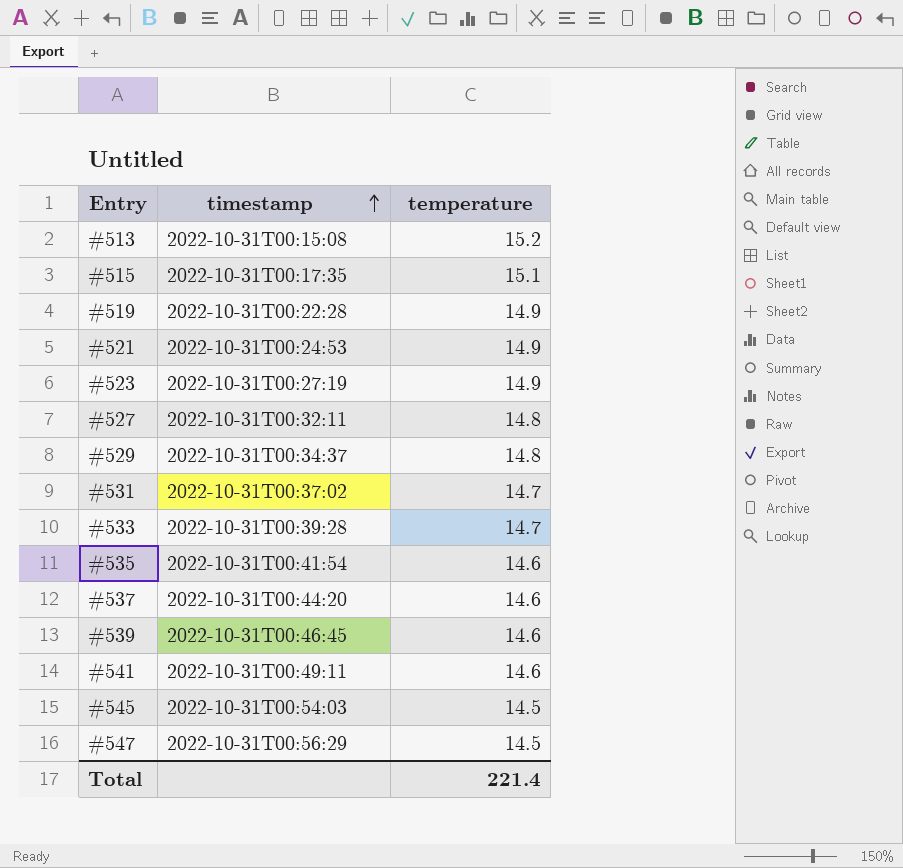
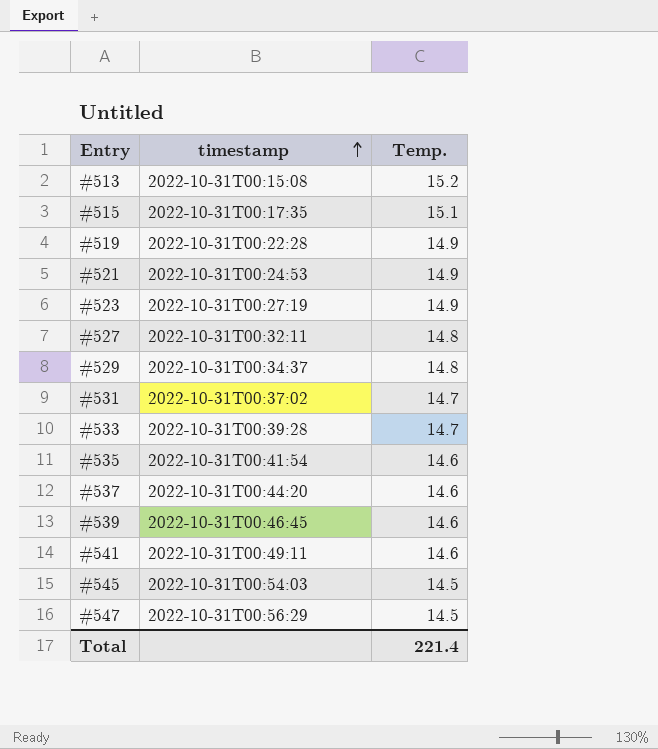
column name: temperature -> Temp.

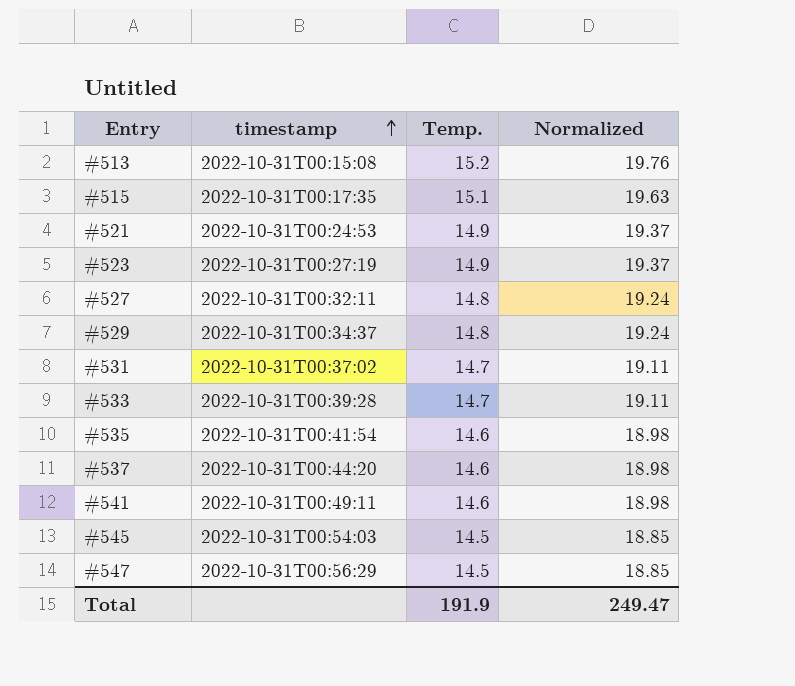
column Normalized | formula: none -> [Temp.] * 1.3
row #519: 2022-10-31T00:22:28 | 14.9 -> none
row #539: 2022-10-31T00:46:45 | 14.6 -> none
Total | Temp.: 221.4 -> 191.9

